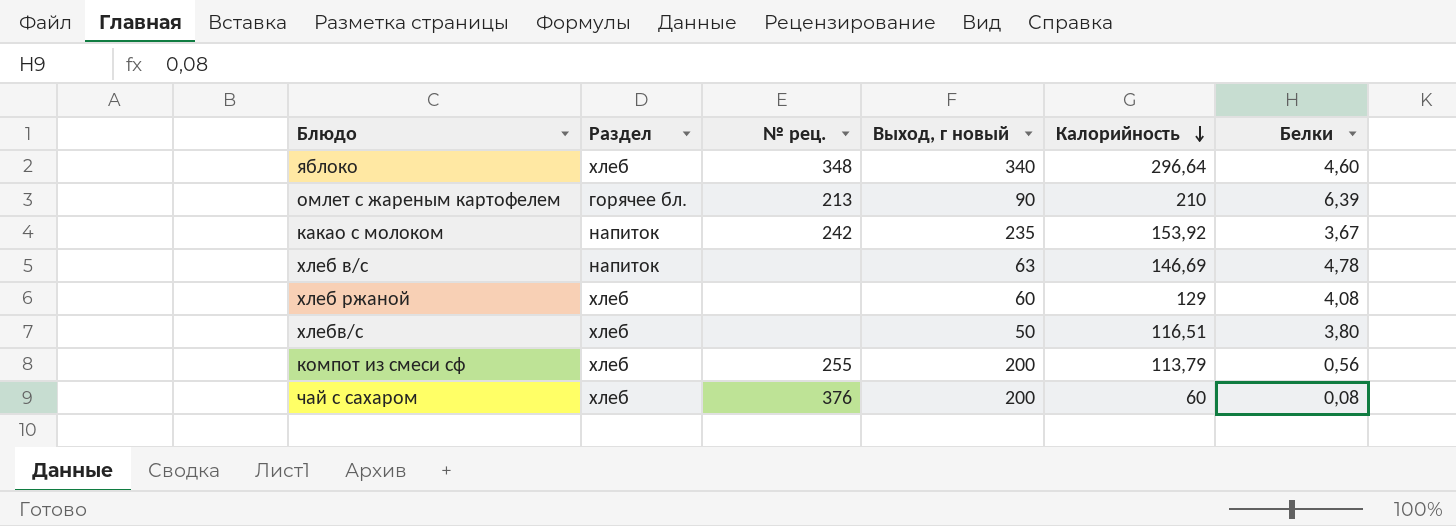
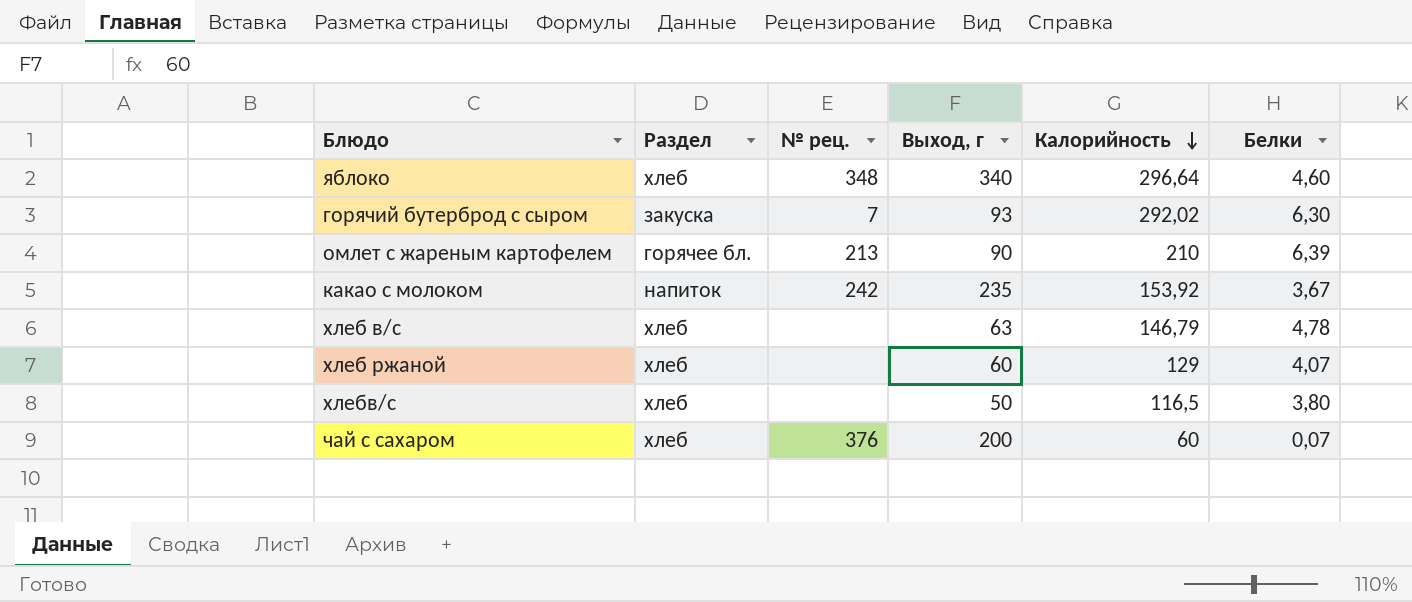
column name: Выход, г новый -> Выход, г
row компот из смеси сф: хлеб | 255 | 200 | 113,79 | 0,56 -> none
row горячий бутерброд с сыром: none -> закуска | 7 | 93 | 292,02 | 6,30
хлеб в/с | Раздел: напиток -> хлеб
хлеб в/с | Калорийность: 146,69 -> 146,79
хлеб ржаной | Белки: 4,08 -> 4,07
хлебв/с | Калорийность: 116,51 -> 116,5
чай с сахаром | Белки: 0,08 -> 0,07

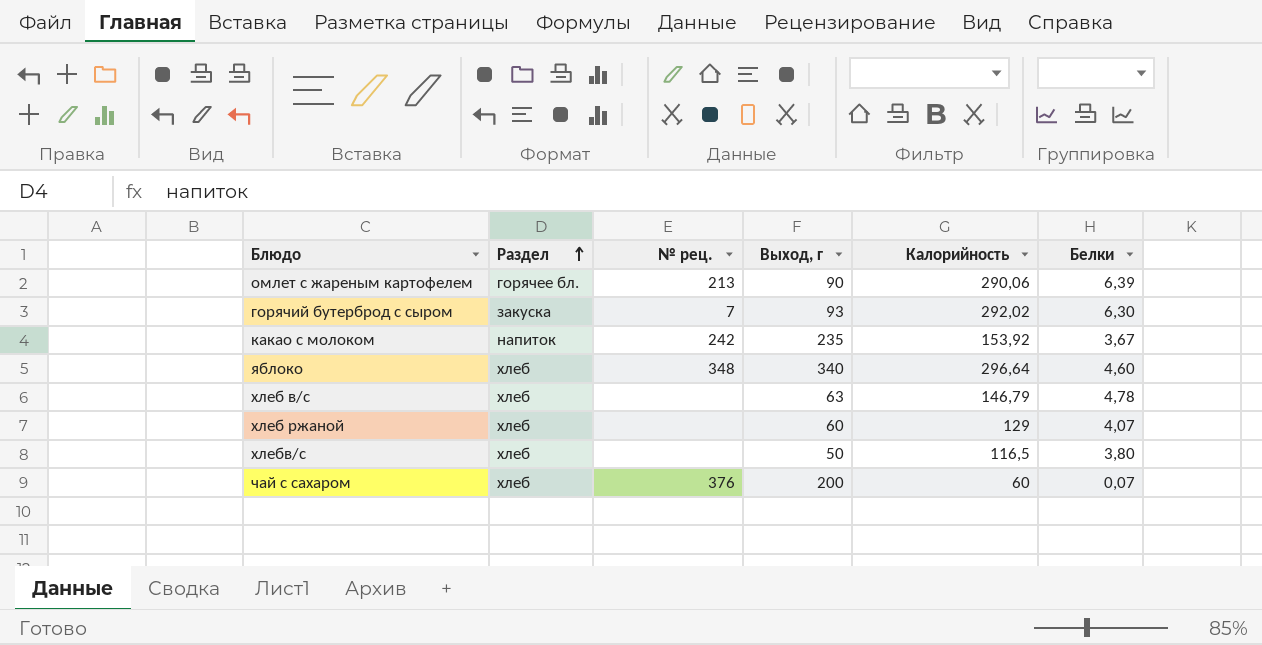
row order: Калорийность descending -> Раздел ascending
омлет с жареным картофелем | Калорийность: 210 -> 290,06

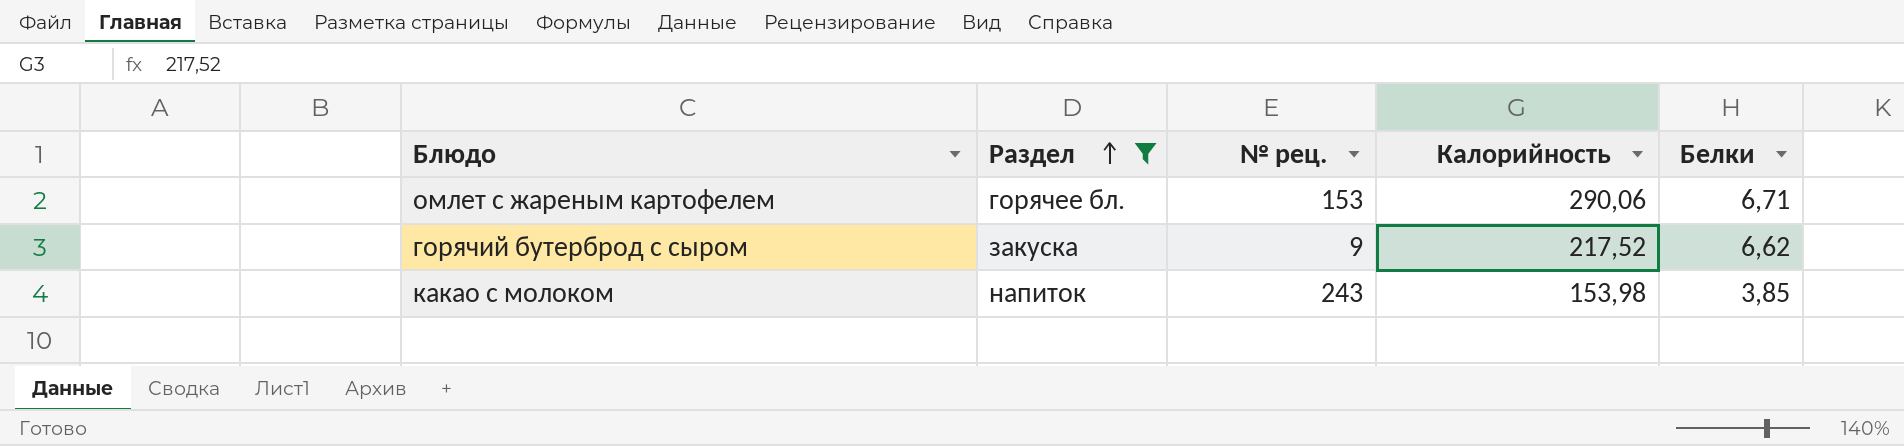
filter: none -> Раздел != хлеб
column Выход, г | position: 4 -> none
омлет с жареным картофелем | № рец.: 213 -> 153
омлет с жареным картофелем | Белки: 6,39 -> 6,71
горячий бутерброд с сыром | № рец.: 7 -> 9
горячий бутерброд с сыром | Калорийность: 292,02 -> 217,52
горячий бутерброд с сыром | Белки: 6,30 -> 6,62
какао с молоком | № рец.: 242 -> 243
какао с молоком | Калорийность: 153,92 -> 153,98
какао с молоком | Белки: 3,67 -> 3,85

